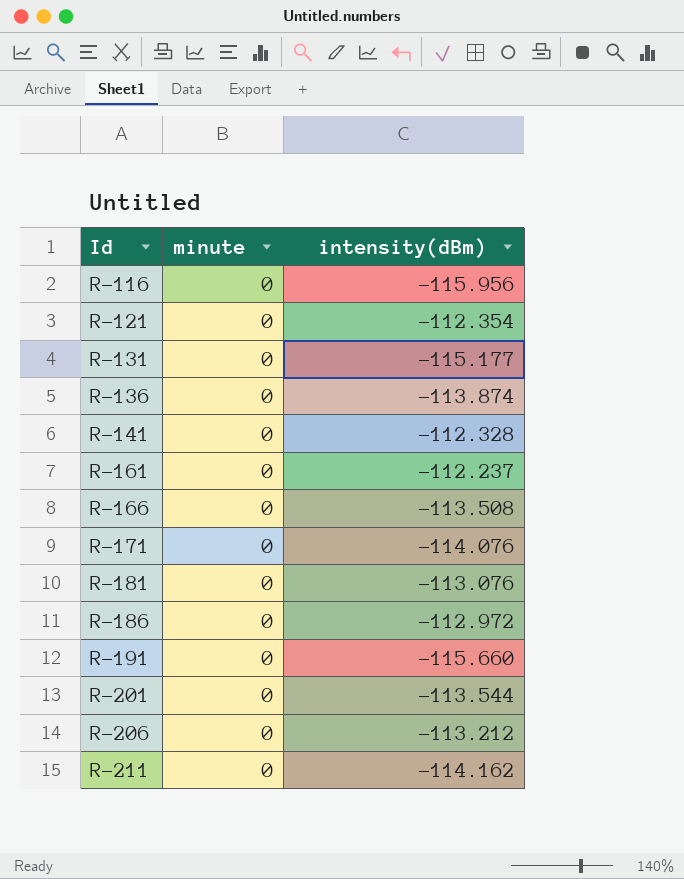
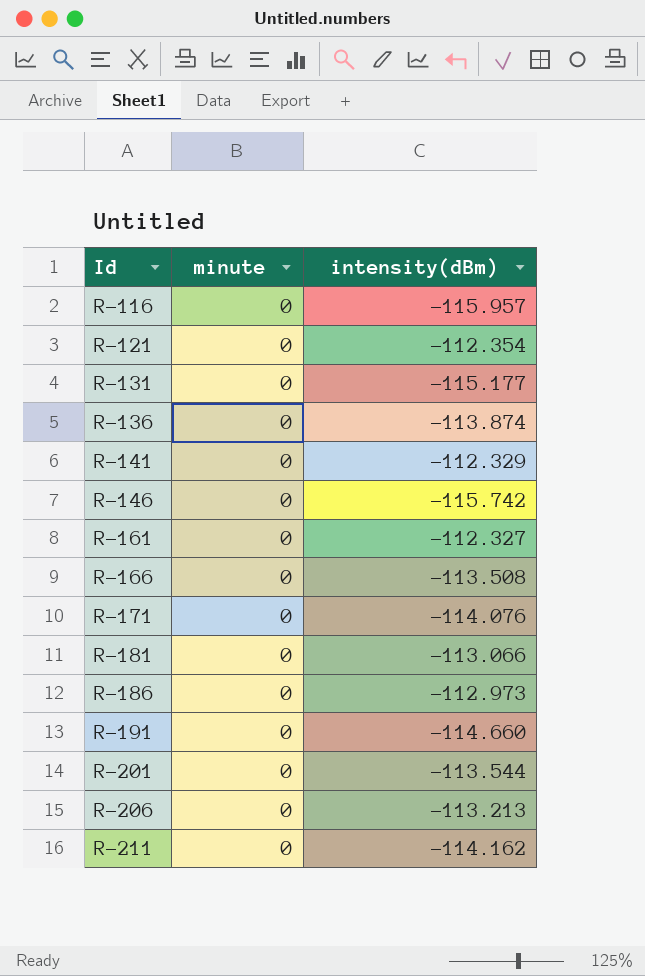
R-116 | intensity(dBm): -115.956 -> -115.957
R-141 | intensity(dBm): -112.328 -> -112.329
row R-146: none -> 0 | -115.742
R-161 | intensity(dBm): -112.237 -> -112.327
R-181 | intensity(dBm): -113.076 -> -113.066
R-186 | intensity(dBm): -112.972 -> -112.973
R-191 | intensity(dBm): -115.660 -> -114.660
R-206 | intensity(dBm): -113.212 -> -113.213

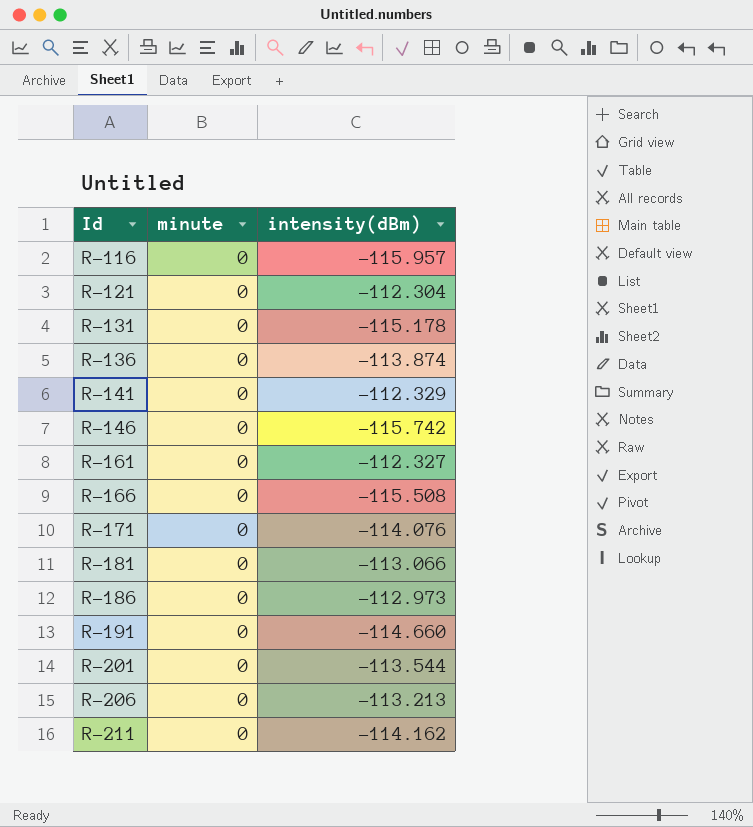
R-121 | intensity(dBm): -112.354 -> -112.304
R-131 | intensity(dBm): -115.177 -> -115.178
R-166 | intensity(dBm): -113.508 -> -115.508

